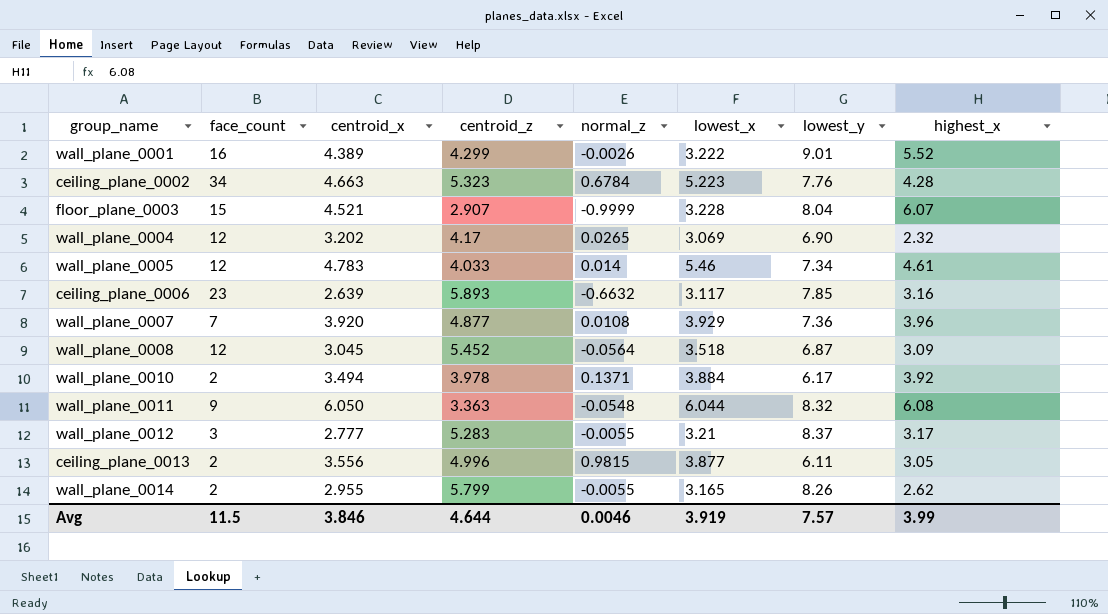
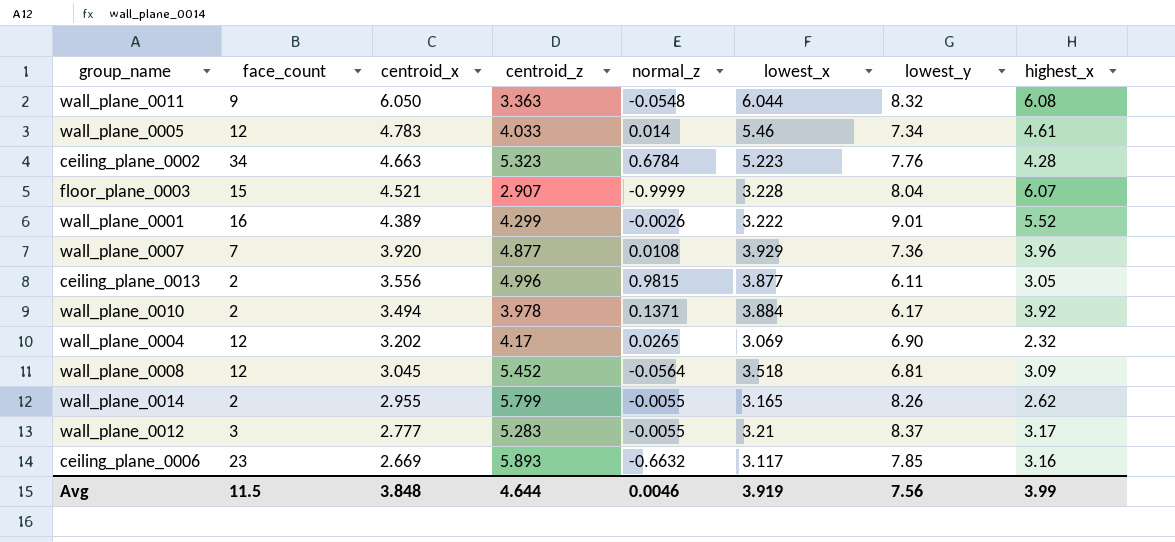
row order: none -> centroid_x descending
wall_plane_0008 | lowest_y: 6.87 -> 6.81
ceiling_plane_0006 | centroid_x: 2.639 -> 2.669
Avg | centroid_x: 3.846 -> 3.848
Avg | lowest_y: 7.57 -> 7.56

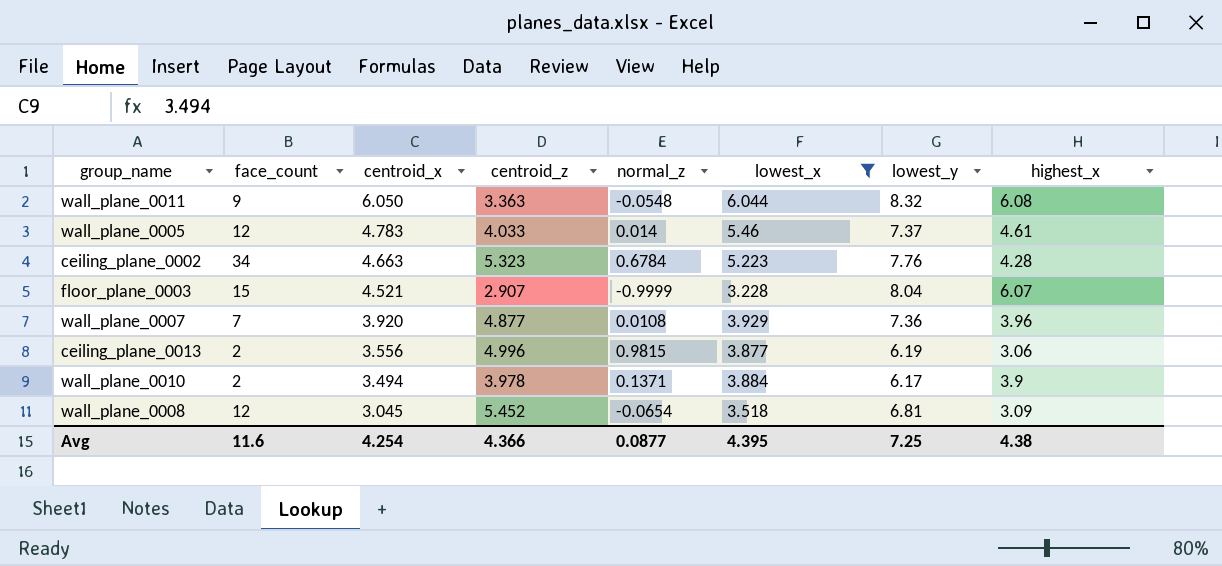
filter: none -> lowest_x >= 3.228
wall_plane_0005 | lowest_y: 7.34 -> 7.37
ceiling_plane_0013 | lowest_y: 6.11 -> 6.19
ceiling_plane_0013 | highest_x: 3.05 -> 3.06
wall_plane_0010 | highest_x: 3.92 -> 3.9
wall_plane_0008 | normal_z: -0.0564 -> -0.0654
Avg | face_count: 11.5 -> 11.6
Avg | centroid_x: 3.848 -> 4.254
Avg | centroid_z: 4.644 -> 4.366
Avg | normal_z: 0.0046 -> 0.0877
Avg | lowest_x: 3.919 -> 4.395
Avg | lowest_y: 7.56 -> 7.25
Avg | highest_x: 3.99 -> 4.38

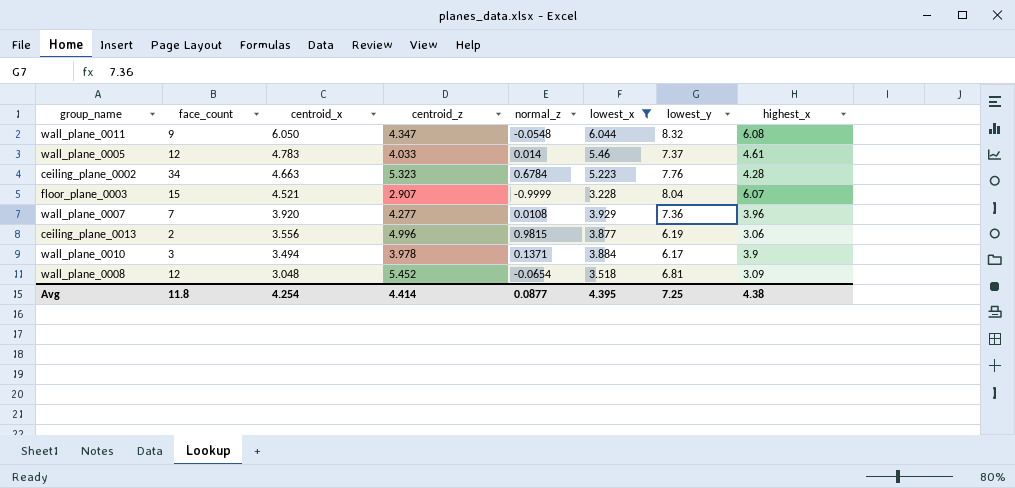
wall_plane_0011 | centroid_z: 3.363 -> 4.347
wall_plane_0007 | centroid_z: 4.877 -> 4.277
wall_plane_0010 | face_count: 2 -> 3
wall_plane_0008 | centroid_x: 3.045 -> 3.048
Avg | face_count: 11.6 -> 11.8
Avg | centroid_z: 4.366 -> 4.414

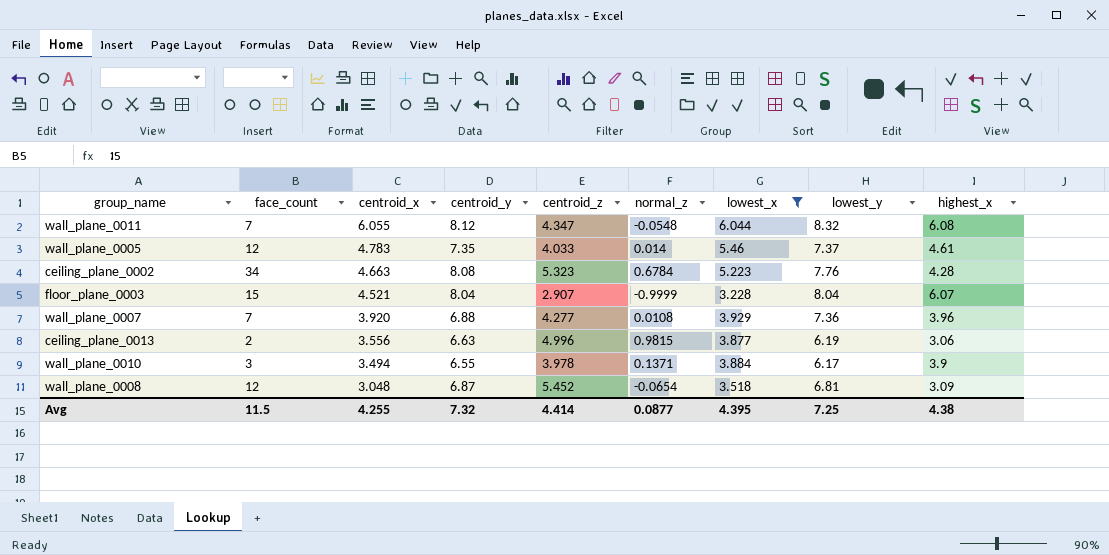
column centroid_y | position: none -> 4
wall_plane_0011 | face_count: 9 -> 7
wall_plane_0011 | centroid_x: 6.050 -> 6.055
Avg | face_count: 11.8 -> 11.5
Avg | centroid_x: 4.254 -> 4.255

